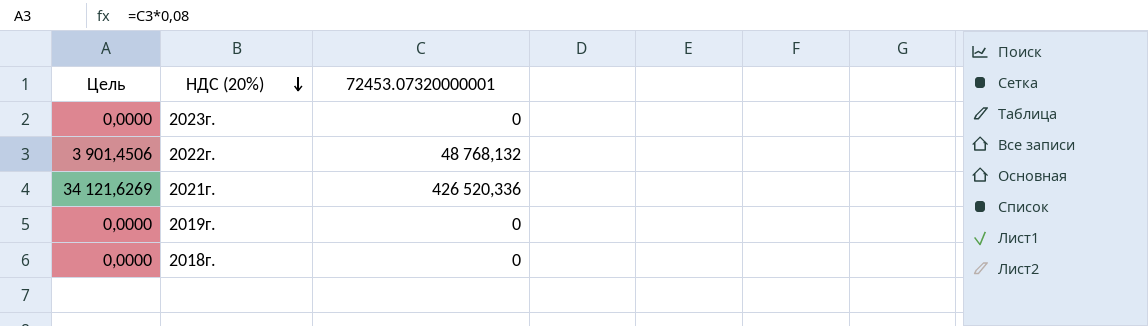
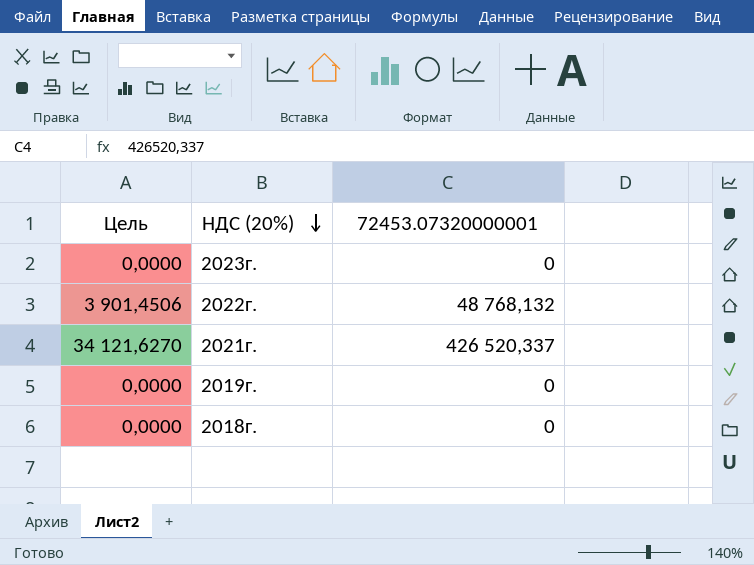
2021г. | Цель: 34 121,6269 -> 34 121,6270
2021г. | 72453.07320000001: 426 520,336 -> 426 520,337

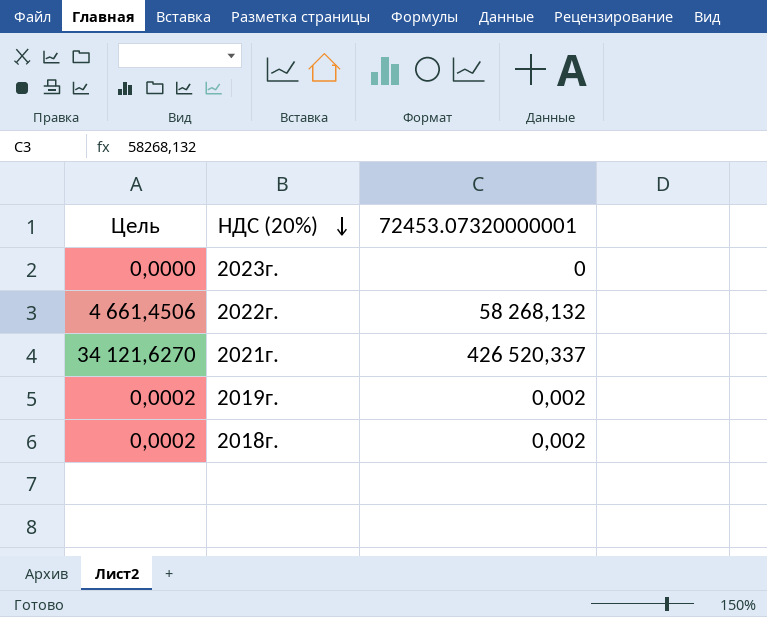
2022г. | Цель: 3 901,4506 -> 4 661,4506
2022г. | 72453.07320000001: 48 768,132 -> 58 268,132
2019г. | Цель: 0,0000 -> 0,0002
2019г. | 72453.07320000001: 0 -> 0,002
2018г. | Цель: 0,0000 -> 0,0002
2018г. | 72453.07320000001: 0 -> 0,002

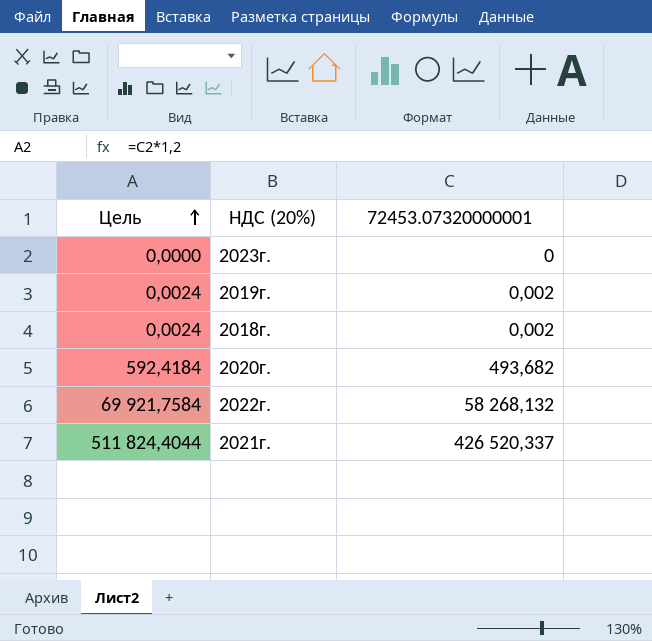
row order: НДС (20%) descending -> Цель ascending
column Цель | formula: [72453.07320000001] * 0,08 -> [72453.07320000001] * 1,2
row 2020г.: none -> 592,4184 | 493,682

